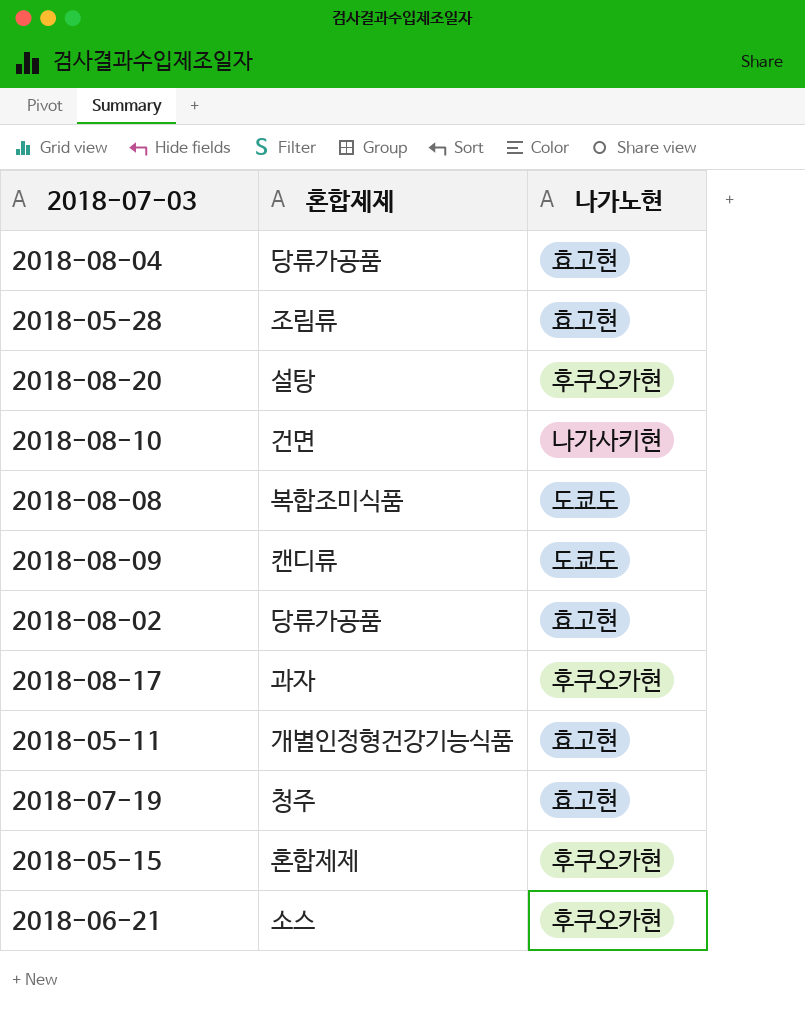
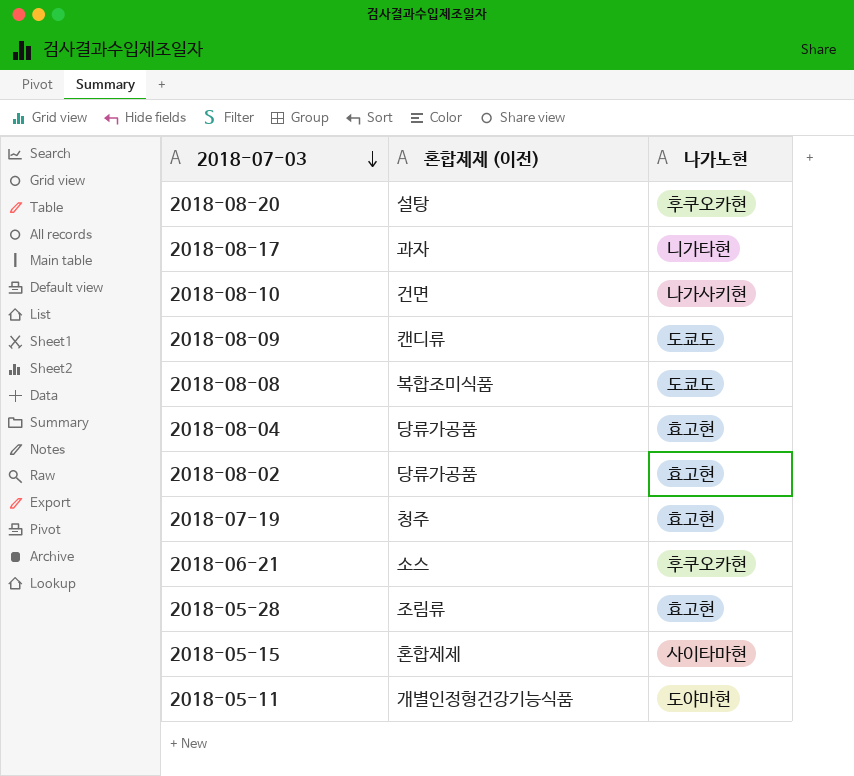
row order: none -> 2018-07-03 descending
column name: 혼합제제 -> 혼합제제 (이전)
2018-08-17 | 나가노현: 후쿠오카현 -> 니가타현
2018-05-15 | 나가노현: 후쿠오카현 -> 사이타마현
2018-05-11 | 나가노현: 효고현 -> 도야마현

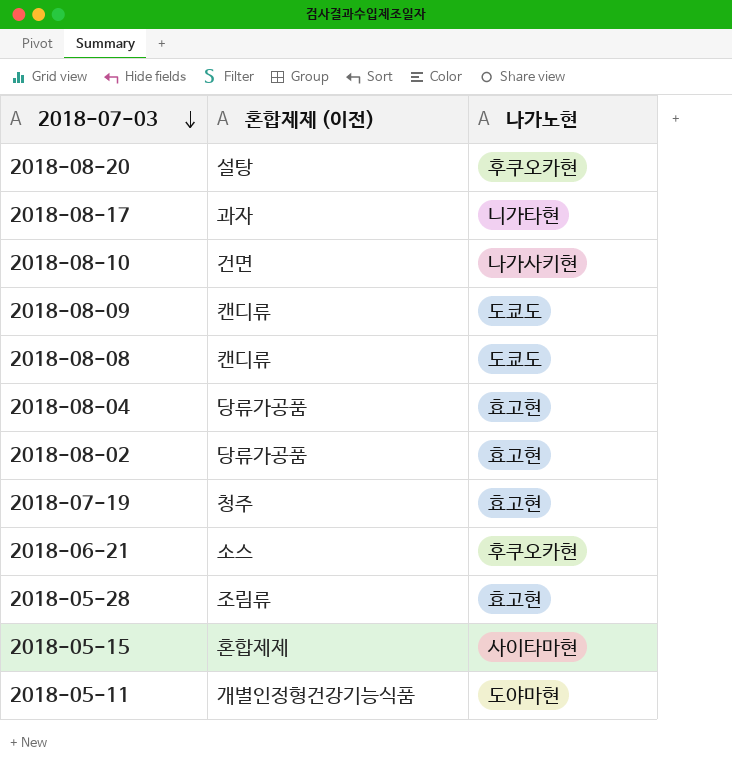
2018-08-08 | 혼합제제 (이전): 복합조미식품 -> 캔디류

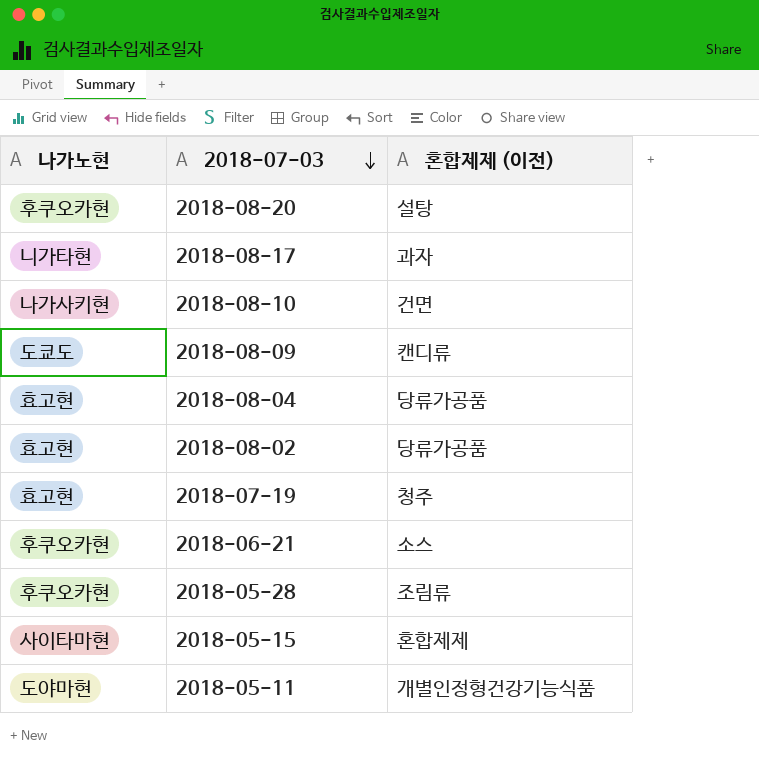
column 나가노현 | position: 3 -> 1
row 2018-08-08: 캔디류 | 도쿄도 -> none
2018-05-28 | 나가노현: 효고현 -> 후쿠오카현

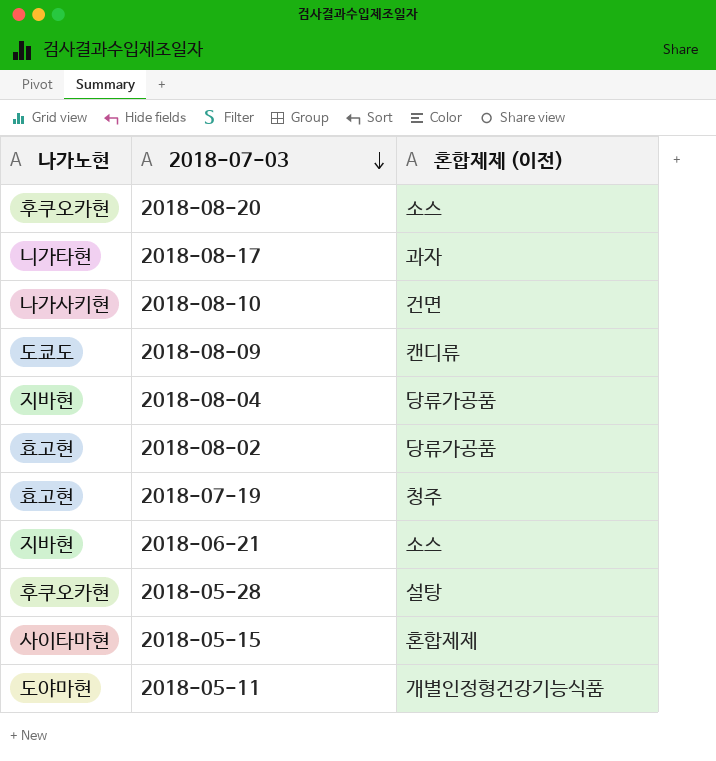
2018-08-20 | 혼합제제 (이전): 설탕 -> 소스
2018-08-04 | 나가노현: 효고현 -> 지바현
2018-06-21 | 나가노현: 후쿠오카현 -> 지바현
2018-05-28 | 혼합제제 (이전): 조림류 -> 설탕

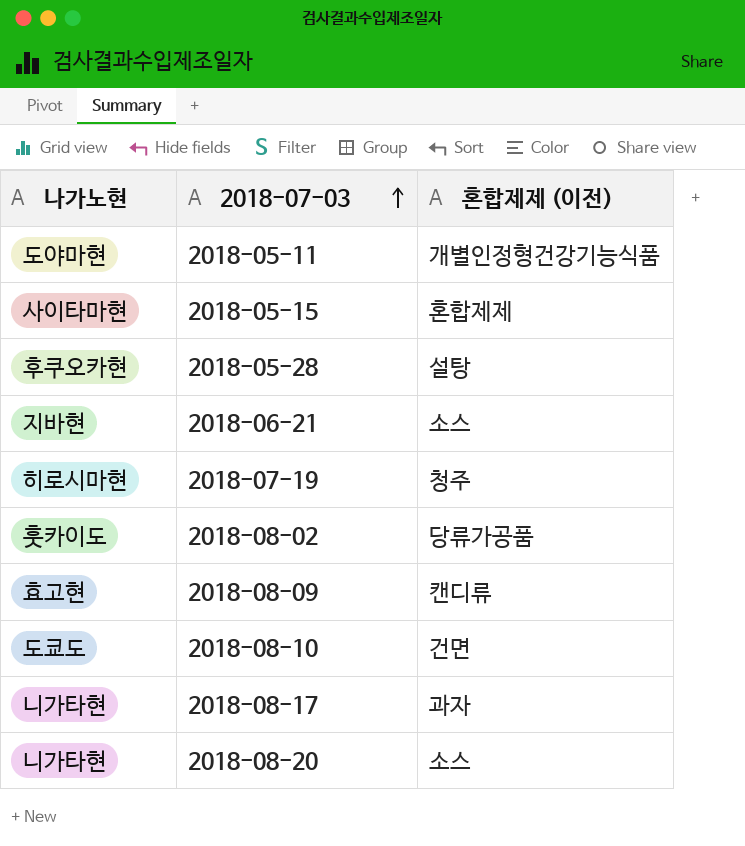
row order: 2018-07-03 descending -> 2018-07-03 ascending
row 2018-08-04: 지바현 | 당류가공품 -> none
2018-07-19 | 나가노현: 효고현 -> 히로시마현
2018-08-02 | 나가노현: 효고현 -> 훗카이도
2018-08-09 | 나가노현: 도쿄도 -> 효고현
2018-08-10 | 나가노현: 나가사키현 -> 도쿄도
2018-08-20 | 나가노현: 후쿠오카현 -> 니가타현

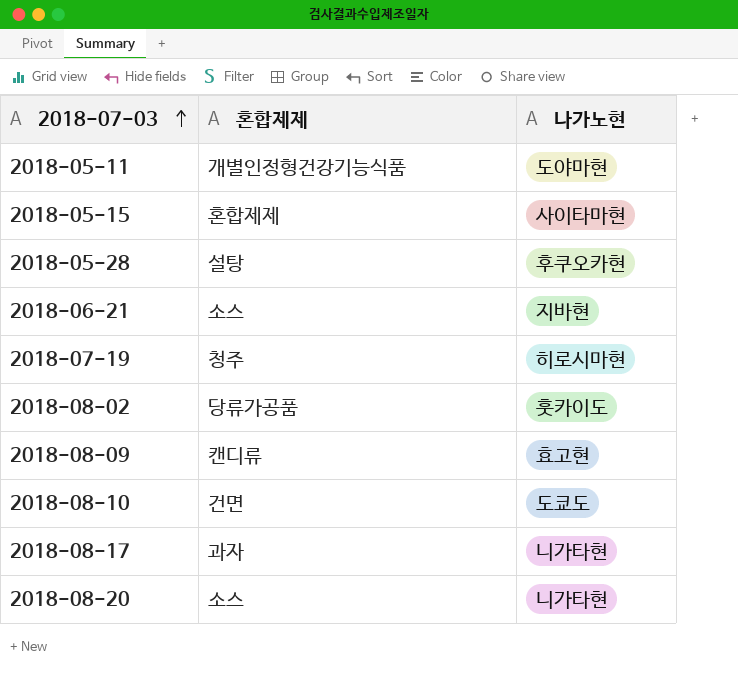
column name: 혼합제제 (이전) -> 혼합제제
column 나가노현 | position: 1 -> 3

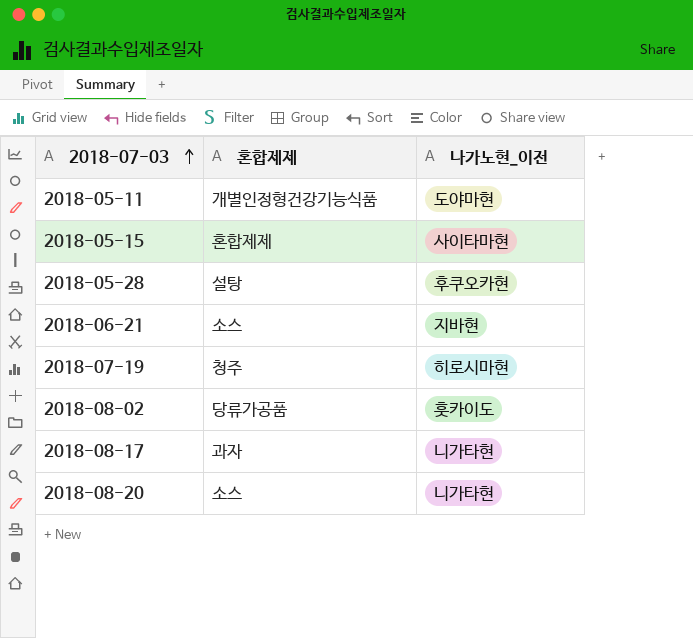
column name: 나가노현 -> 나가노현_이전
row 2018-08-09: 캔디류 | 효고현 -> none
row 2018-08-10: 건면 | 도쿄도 -> none

